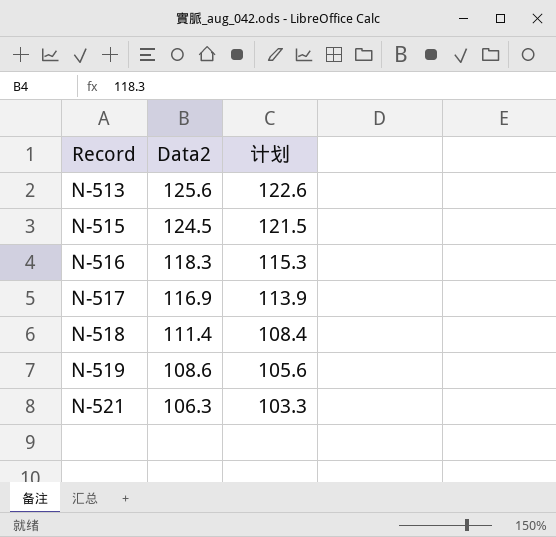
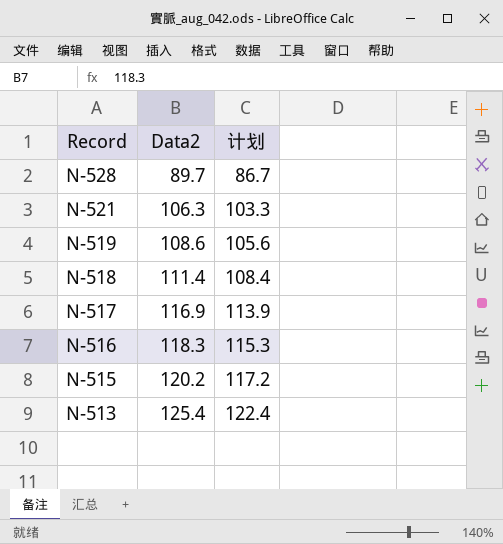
row order: Record ascending -> Record descending
row N-528: none -> 89.7 | 86.7
N-515 | Data2: 124.5 -> 120.2
N-515 | 计划: 121.5 -> 117.2
N-513 | Data2: 125.6 -> 125.4
N-513 | 计划: 122.6 -> 122.4

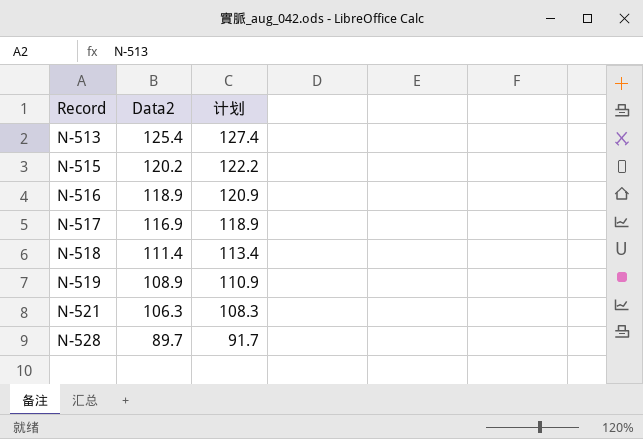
row order: Record descending -> Record ascending
column 计划 | formula: [Data2] - 3 -> [Data2] + 2
N-516 | Data2: 118.3 -> 118.9
N-519 | Data2: 108.6 -> 108.9

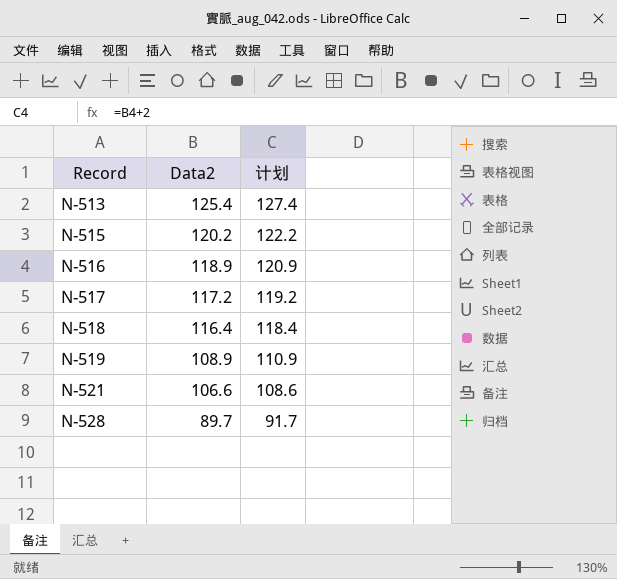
N-517 | Data2: 116.9 -> 117.2
N-517 | 计划: 118.9 -> 119.2
N-518 | Data2: 111.4 -> 116.4
N-518 | 计划: 113.4 -> 118.4
N-521 | Data2: 106.3 -> 106.6
N-521 | 计划: 108.3 -> 108.6

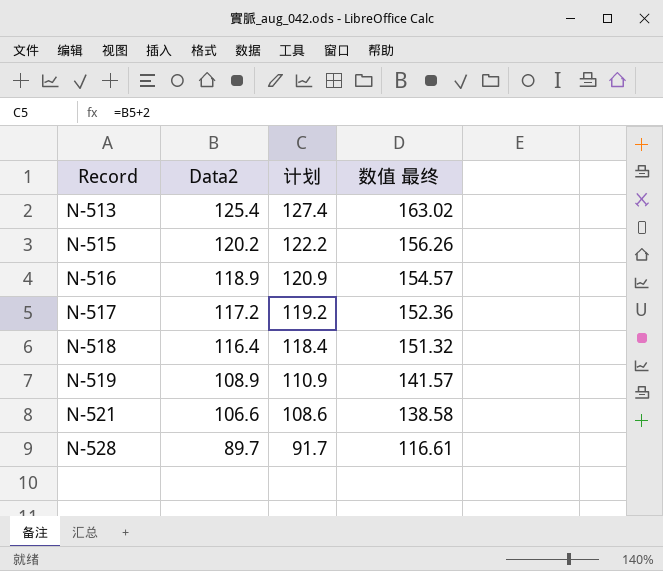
column 数值 最终 | formula: none -> [Data2] * 1.3

